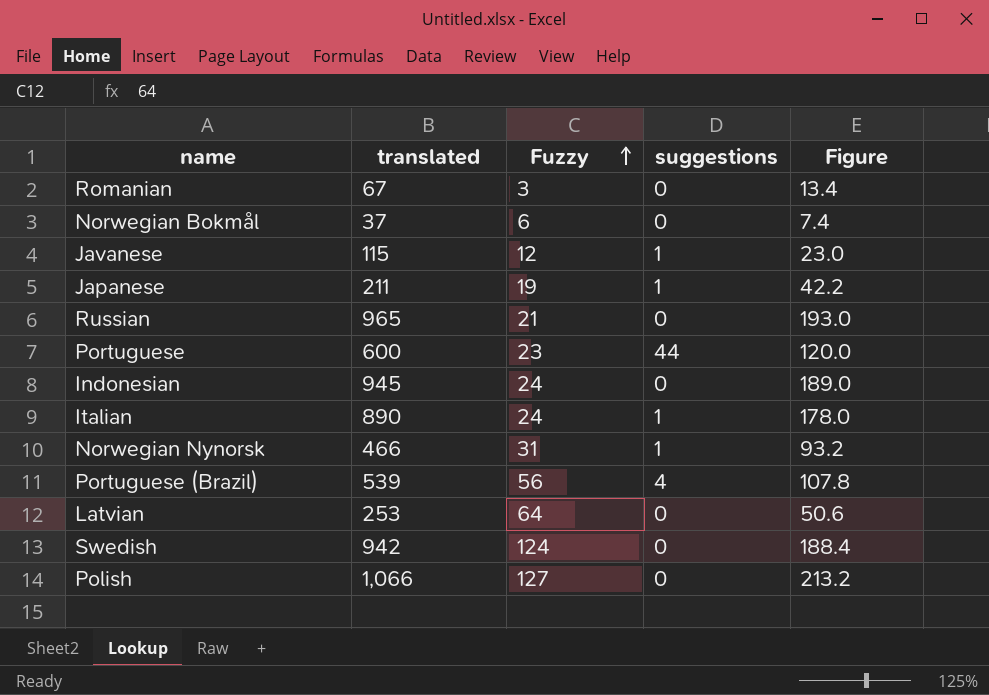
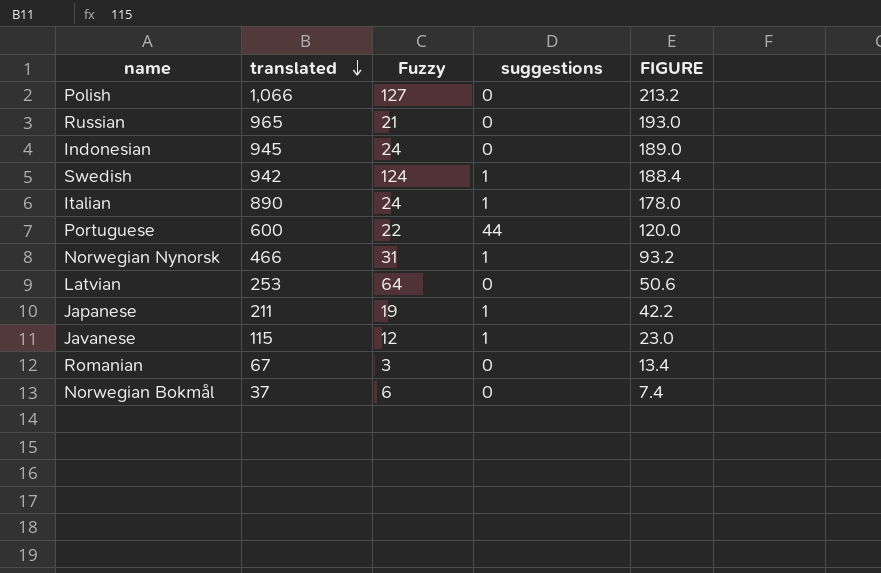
row order: Fuzzy ascending -> translated descending
column name: Figure -> FIGURE
row Portuguese (Brazil): 539 | 56 | 4 | 107.8 -> none
Swedish | suggestions: 0 -> 1
Portuguese | Fuzzy: 23 -> 22

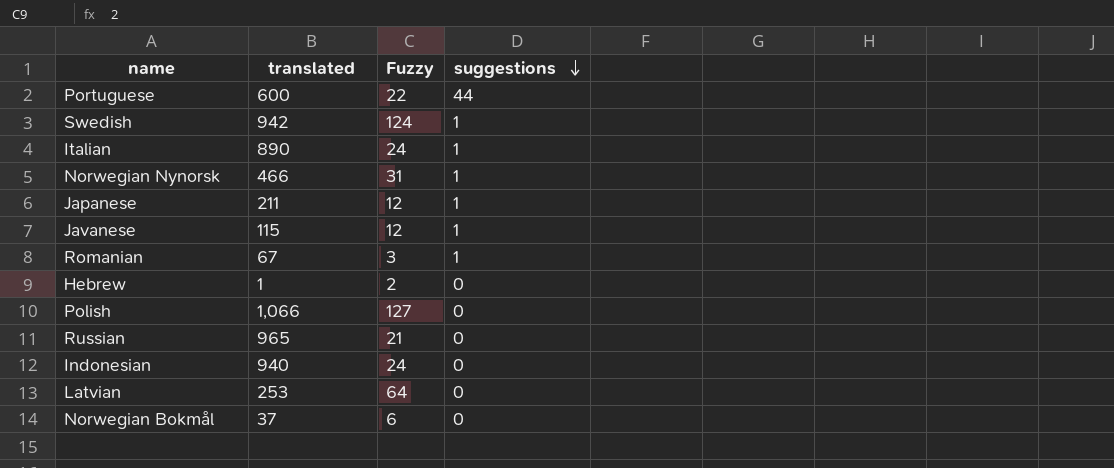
row order: translated descending -> suggestions descending
column FIGURE | formula: [translated] * 0.2 -> none
Japanese | Fuzzy: 19 -> 12
Romanian | suggestions: 0 -> 1
row Hebrew: none -> 1 | 2 | 0
Indonesian | translated: 945 -> 940

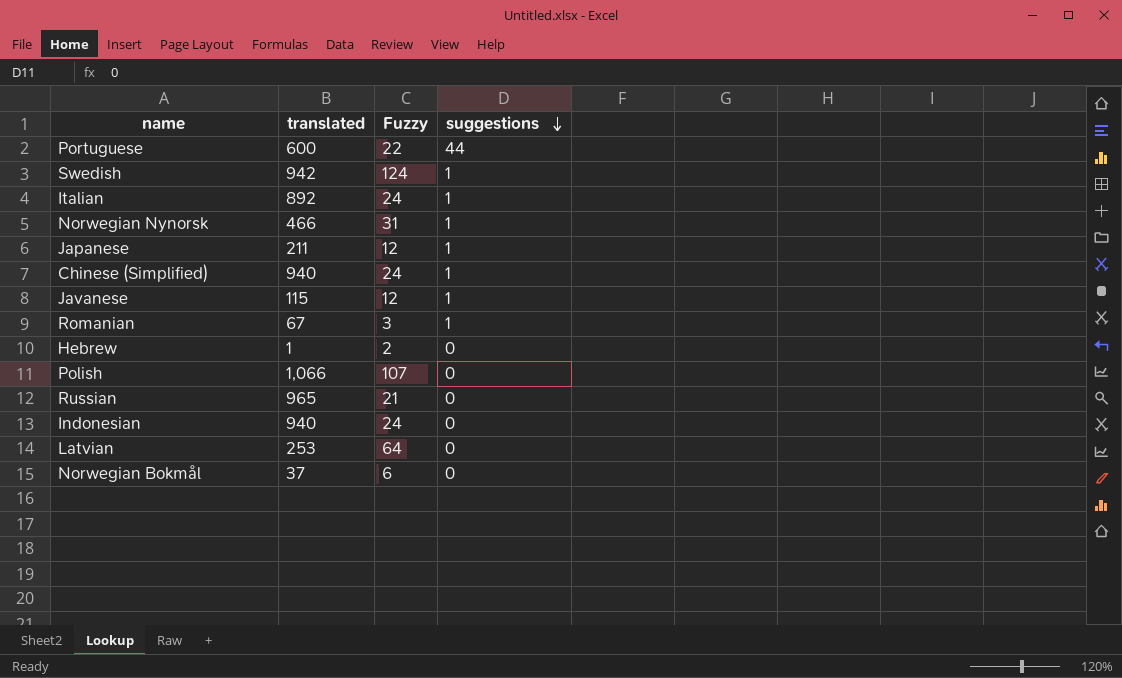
Italian | translated: 890 -> 892
row Chinese (Simplified): none -> 940 | 24 | 1
Polish | Fuzzy: 127 -> 107

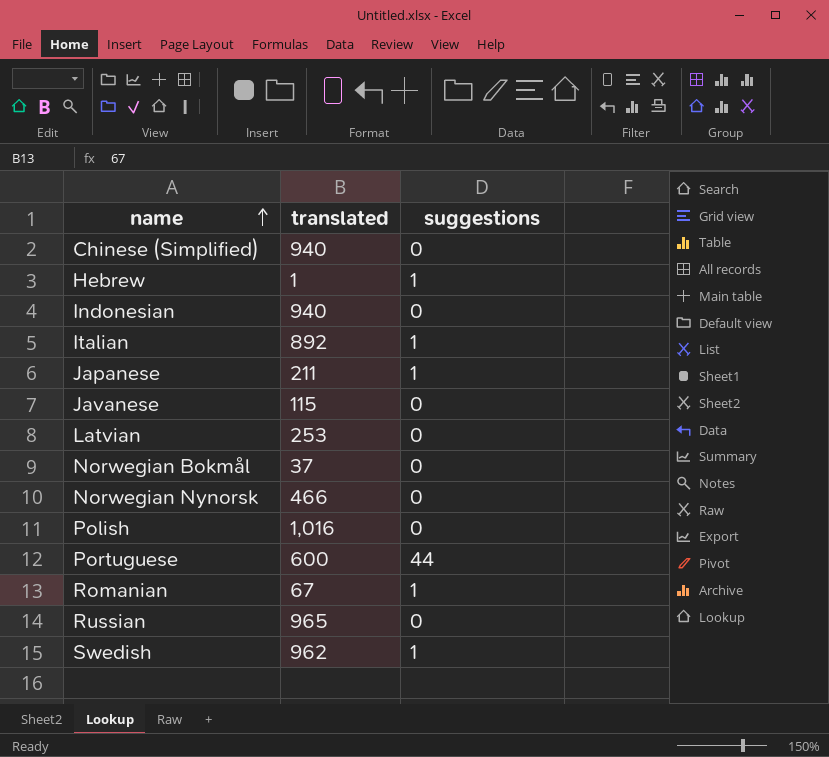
row order: suggestions descending -> name ascending
column Fuzzy | position: 3 -> none
Chinese (Simplified) | suggestions: 1 -> 0
Hebrew | suggestions: 0 -> 1
Javanese | suggestions: 1 -> 0
Norwegian Nynorsk | suggestions: 1 -> 0
Polish | translated: 1,066 -> 1,016
Swedish | translated: 942 -> 962

